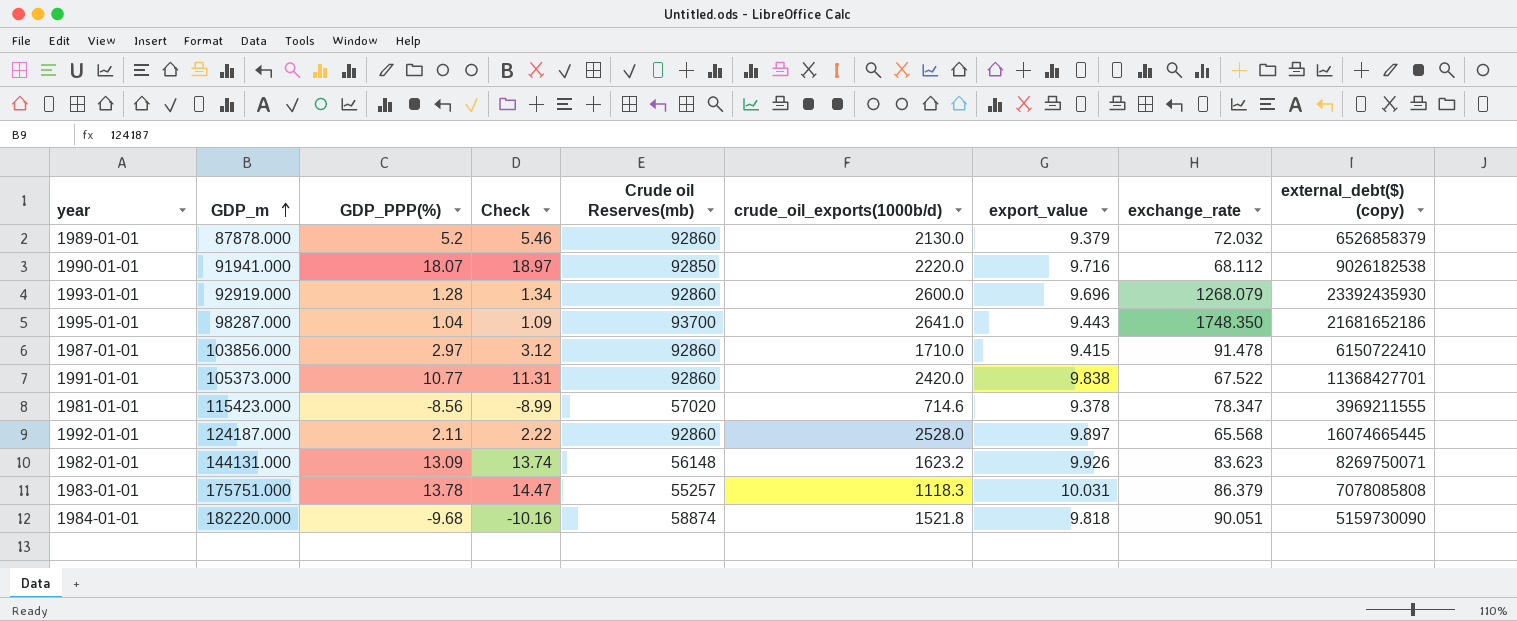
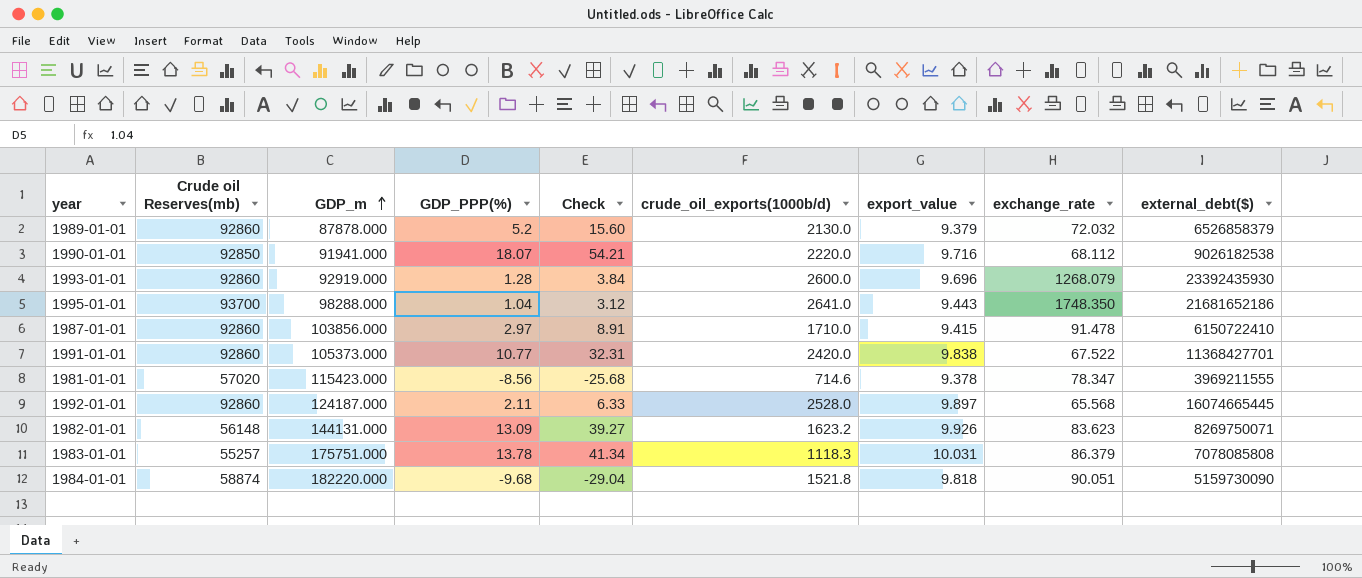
column Crude oil Reserves(mb) | position: 5 -> 2
column Check | formula: [GDP_PPP(%)] * 1.05 -> [GDP_PPP(%)] * 3
column name: external_debt($) (copy) -> external_debt($)
1995-01-01 | GDP_m: 98287.000 -> 98288.000

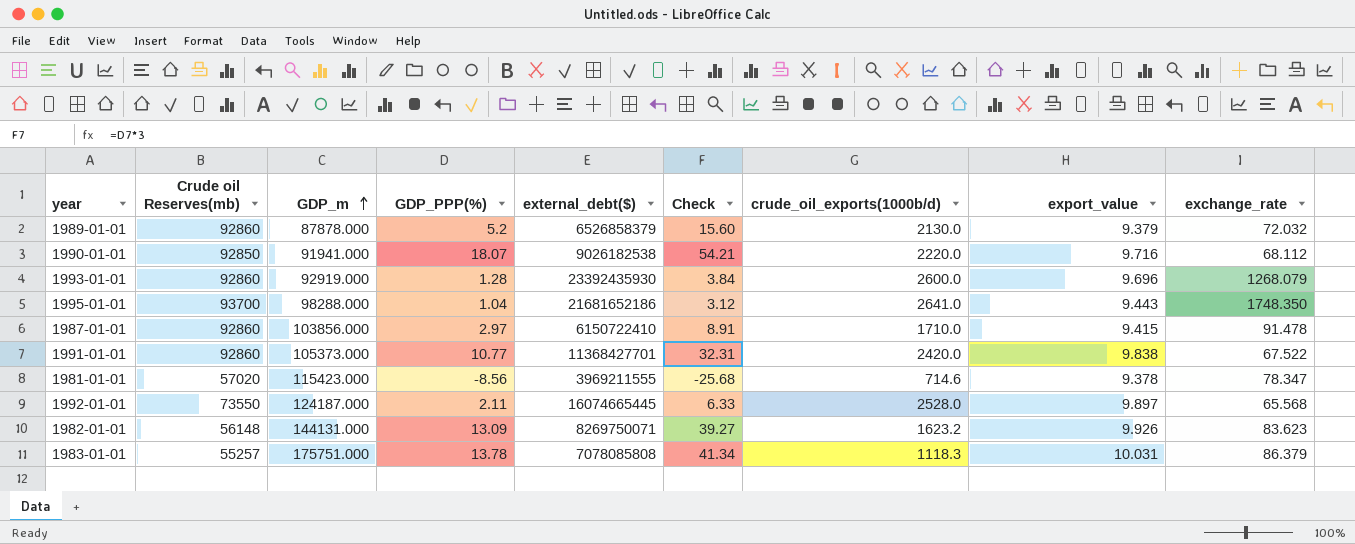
column external_debt($) | position: 9 -> 5
row 1984-01-01: 58874 | 182220.000 | -9.68 | -29.04 | 1521.8 | 9.818 | 90.051 | 5159730090 -> none
1992-01-01 | Crude oil Reserves(mb): 92860 -> 73550

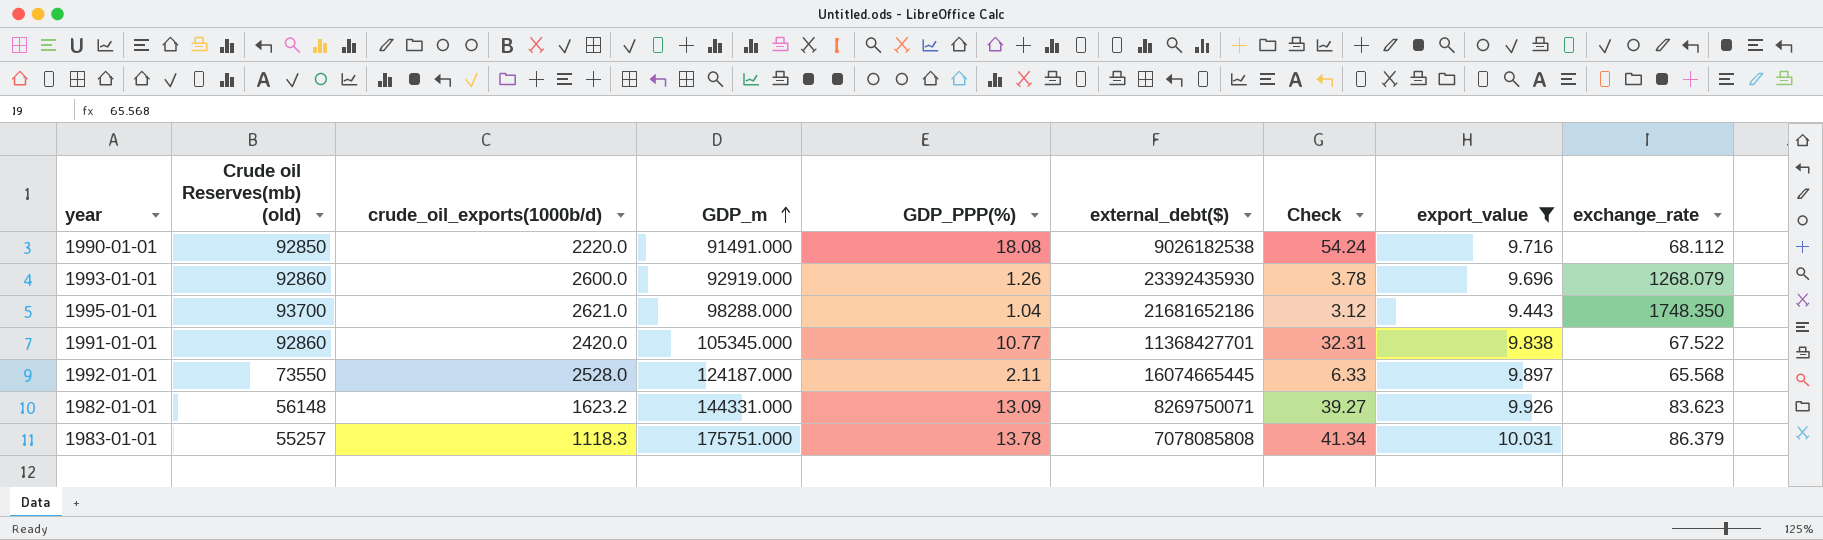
filter: none -> export_value >= 9.443
column name: Crude oil Reserves(mb) -> Crude oil Reserves(mb) (old)
column crude_oil_exports(1000b/d) | position: 7 -> 3
1990-01-01 | GDP_m: 91941.000 -> 91491.000
1990-01-01 | GDP_PPP(%): 18.07 -> 18.08
1990-01-01 | Check: 54.21 -> 54.24
1993-01-01 | GDP_PPP(%): 1.28 -> 1.26
1993-01-01 | Check: 3.84 -> 3.78
1995-01-01 | crude_oil_exports(1000b/d): 2641.0 -> 2621.0
1991-01-01 | GDP_m: 105373.000 -> 105345.000
1982-01-01 | GDP_m: 144131.000 -> 144331.000

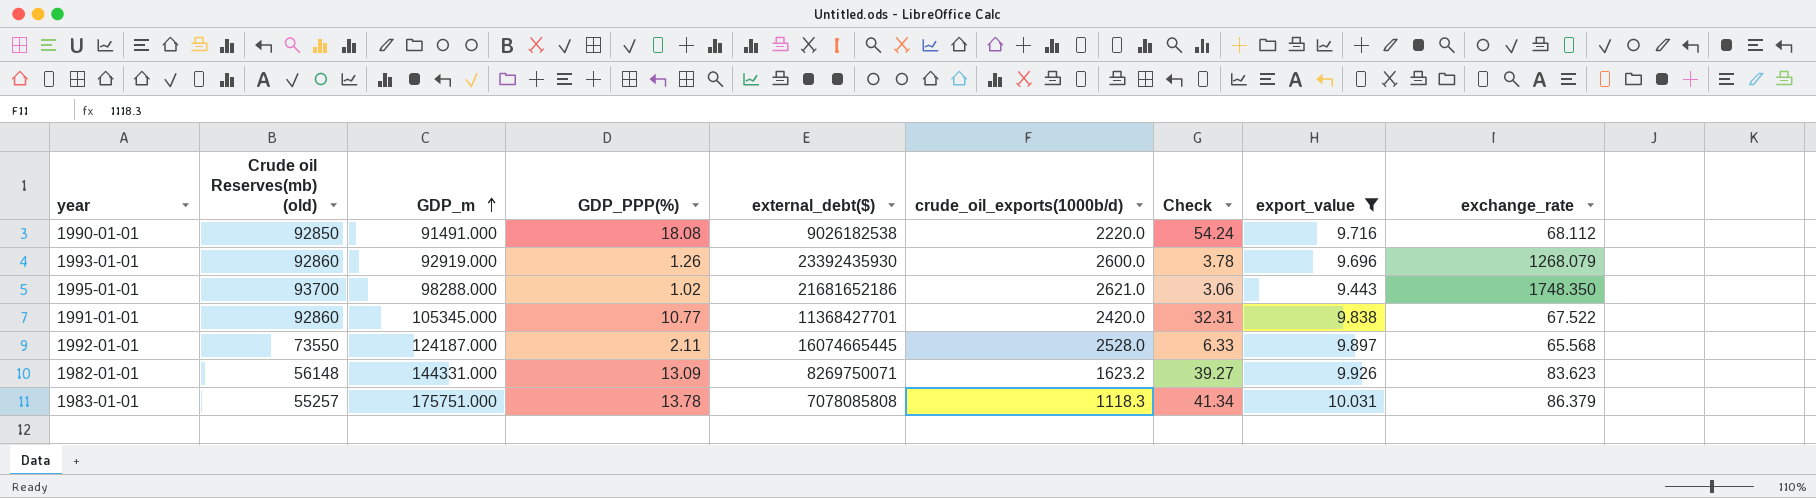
column crude_oil_exports(1000b/d) | position: 3 -> 6
1995-01-01 | GDP_PPP(%): 1.04 -> 1.02
1995-01-01 | Check: 3.12 -> 3.06

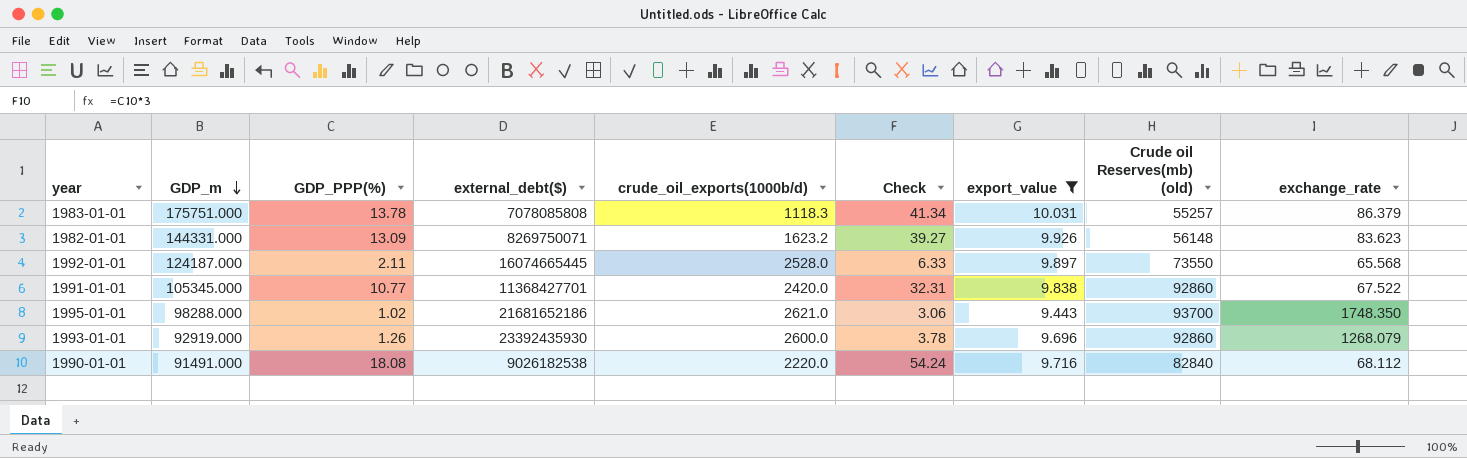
row order: GDP_m ascending -> GDP_m descending
column Crude oil Reserves(mb) (old) | position: 2 -> 8
1990-01-01 | Crude oil Reserves(mb) (old): 92850 -> 82840

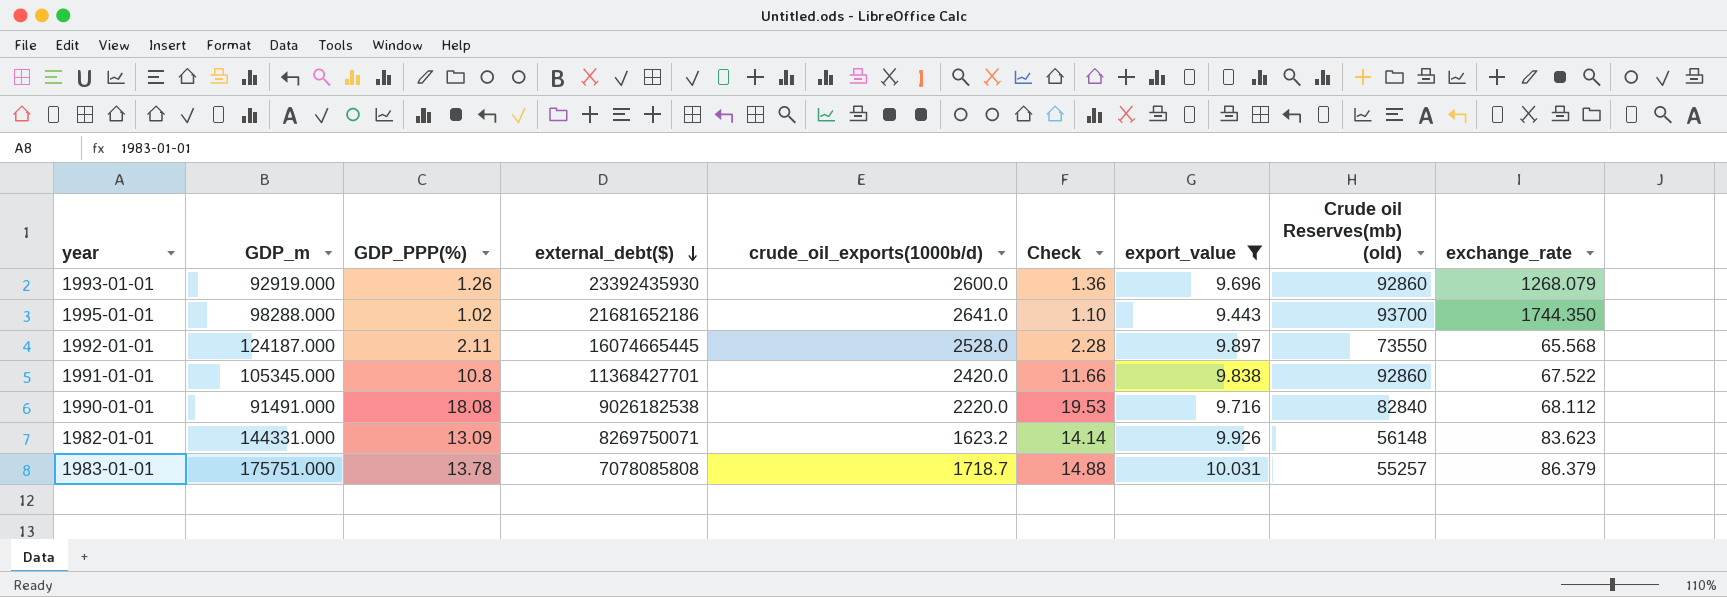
row order: GDP_m descending -> external_debt($) descending
column Check | formula: [GDP_PPP(%)] * 3 -> [GDP_PPP(%)] * 1.08
1995-01-01 | crude_oil_exports(1000b/d): 2621.0 -> 2641.0
1995-01-01 | exchange_rate: 1748.350 -> 1744.350
1991-01-01 | GDP_PPP(%): 10.77 -> 10.8
1983-01-01 | crude_oil_exports(1000b/d): 1118.3 -> 1718.7

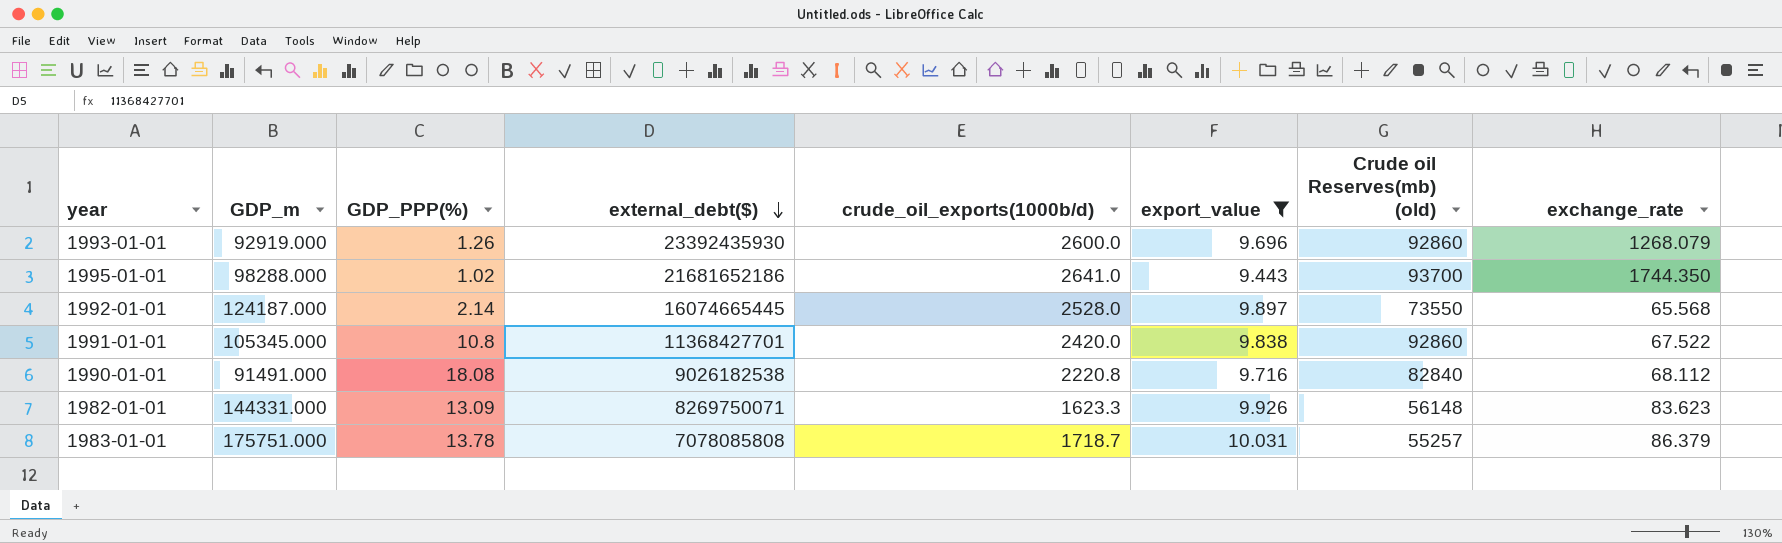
column Check | formula: [GDP_PPP(%)] * 1.08 -> none
1992-01-01 | GDP_PPP(%): 2.11 -> 2.14
1990-01-01 | crude_oil_exports(1000b/d): 2220.0 -> 2220.8
1982-01-01 | crude_oil_exports(1000b/d): 1623.2 -> 1623.3

